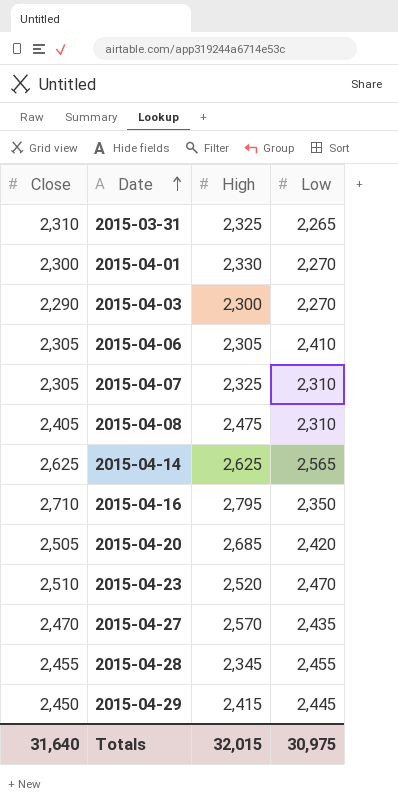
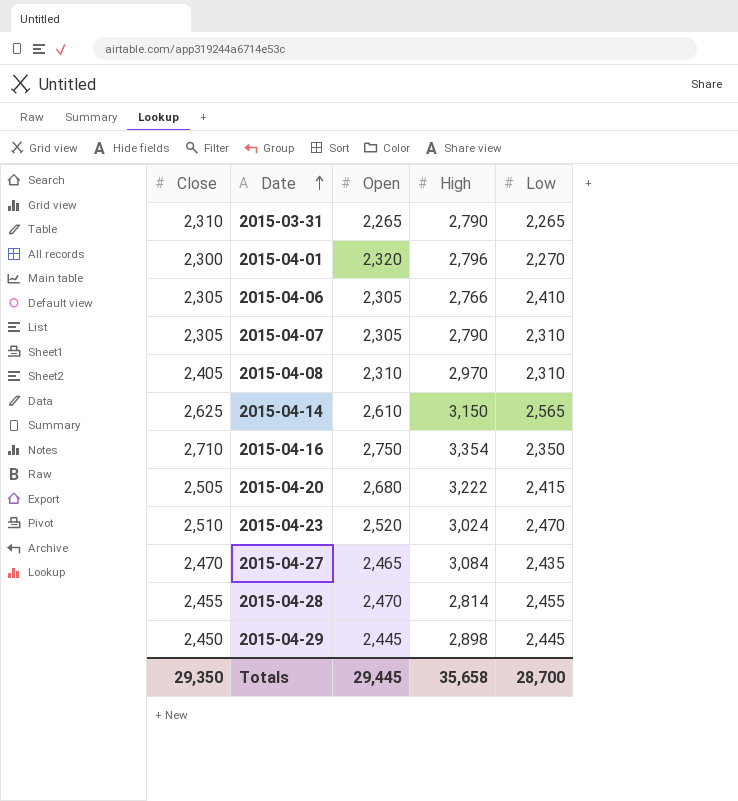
column Open | position: none -> 3
row 2015-04-03: 2,290 | 2,300 | 2,270 -> none
2015-03-31 | High: 2,325 -> 2,790
2015-04-01 | High: 2,330 -> 2,796
2015-04-06 | High: 2,305 -> 2,766
2015-04-07 | High: 2,325 -> 2,790
2015-04-08 | High: 2,475 -> 2,970
2015-04-14 | High: 2,625 -> 3,150
2015-04-16 | High: 2,795 -> 3,354
2015-04-20 | High: 2,685 -> 3,222
2015-04-20 | Low: 2,420 -> 2,415
2015-04-23 | High: 2,520 -> 3,024
2015-04-27 | High: 2,570 -> 3,084
2015-04-28 | High: 2,345 -> 2,814
2015-04-29 | High: 2,415 -> 2,898
Totals | Close: 31,640 -> 29,350
Totals | High: 32,015 -> 35,658
Totals | Low: 30,975 -> 28,700

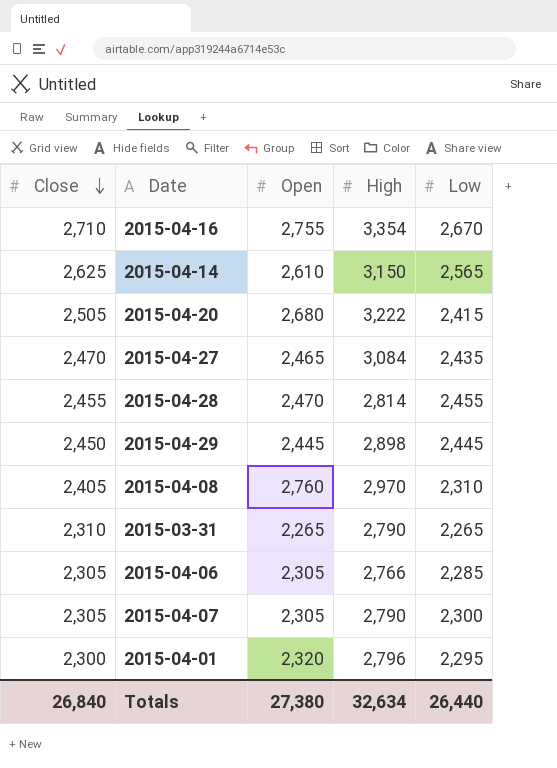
row order: Date ascending -> Close descending
row 2015-04-23: 2,510 | 2,520 | 3,024 | 2,470 -> none
2015-04-16 | Open: 2,750 -> 2,755
2015-04-16 | Low: 2,350 -> 2,670
2015-04-08 | Open: 2,310 -> 2,760
2015-04-06 | Low: 2,410 -> 2,285
2015-04-07 | Low: 2,310 -> 2,300
2015-04-01 | Low: 2,270 -> 2,295
Totals | Close: 29,350 -> 26,840
Totals | Open: 29,445 -> 27,380
Totals | High: 35,658 -> 32,634
Totals | Low: 28,700 -> 26,440

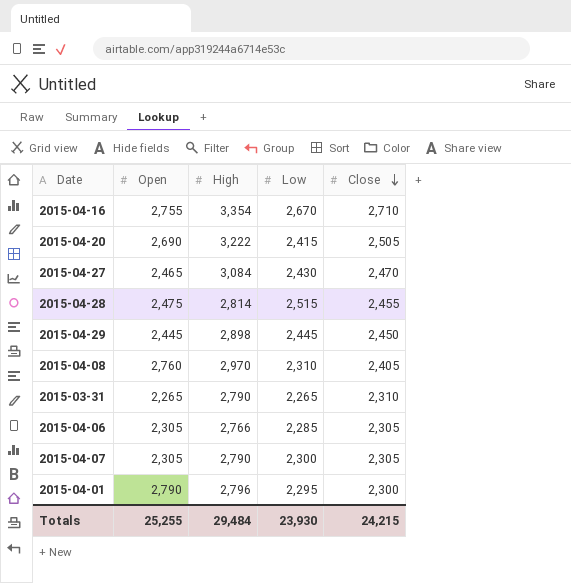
column Close | position: 1 -> 5
row 2015-04-14: 2,625 | 2,610 | 3,150 | 2,565 -> none
2015-04-20 | Open: 2,680 -> 2,690
2015-04-27 | Low: 2,435 -> 2,430
2015-04-28 | Open: 2,470 -> 2,475
2015-04-28 | Low: 2,455 -> 2,515
2015-04-01 | Open: 2,320 -> 2,790
Totals | Open: 27,380 -> 25,255
Totals | High: 32,634 -> 29,484
Totals | Low: 26,440 -> 23,930
Totals | Close: 26,840 -> 24,215

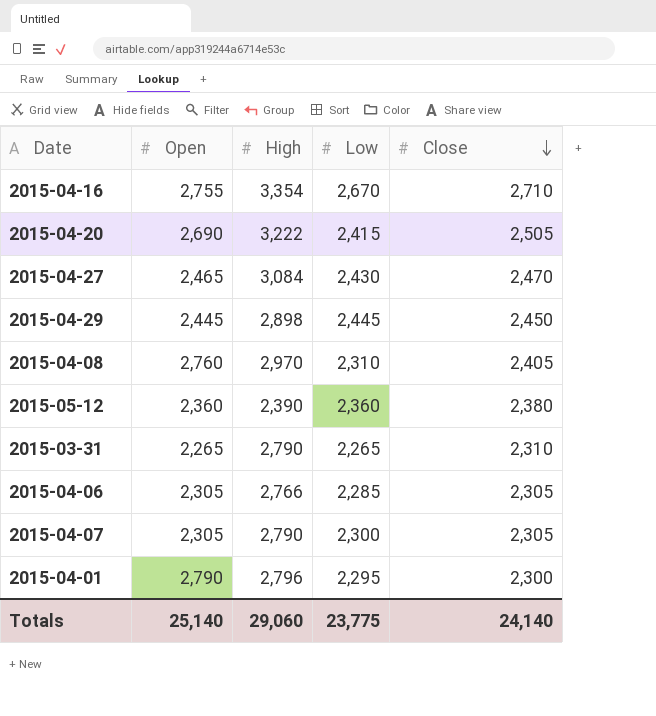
row 2015-04-28: 2,475 | 2,814 | 2,515 | 2,455 -> none
row 2015-05-12: none -> 2,360 | 2,390 | 2,360 | 2,380
Totals | Open: 25,255 -> 25,140
Totals | High: 29,484 -> 29,060
Totals | Low: 23,930 -> 23,775
Totals | Close: 24,215 -> 24,140

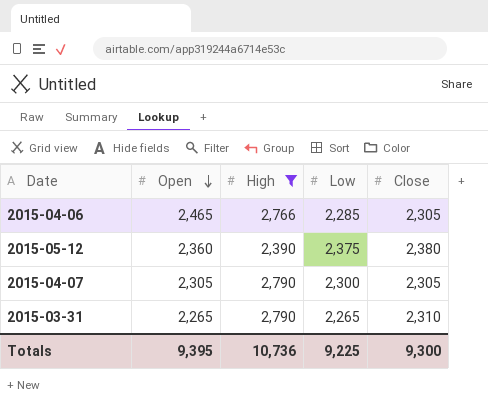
filter: none -> High <= 2,790
row order: Close descending -> Open descending
2015-04-06 | Open: 2,305 -> 2,465
2015-05-12 | Low: 2,360 -> 2,375
Totals | Open: 25,140 -> 9,395
Totals | High: 29,060 -> 10,736
Totals | Low: 23,775 -> 9,225
Totals | Close: 24,140 -> 9,300

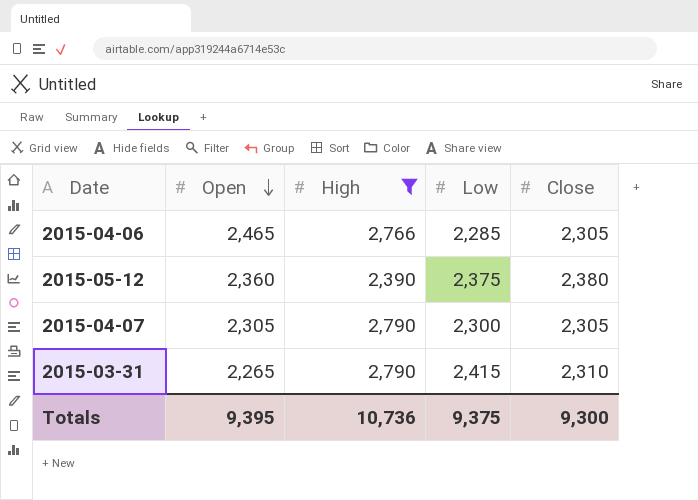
2015-03-31 | Low: 2,265 -> 2,415
Totals | Low: 9,225 -> 9,375

